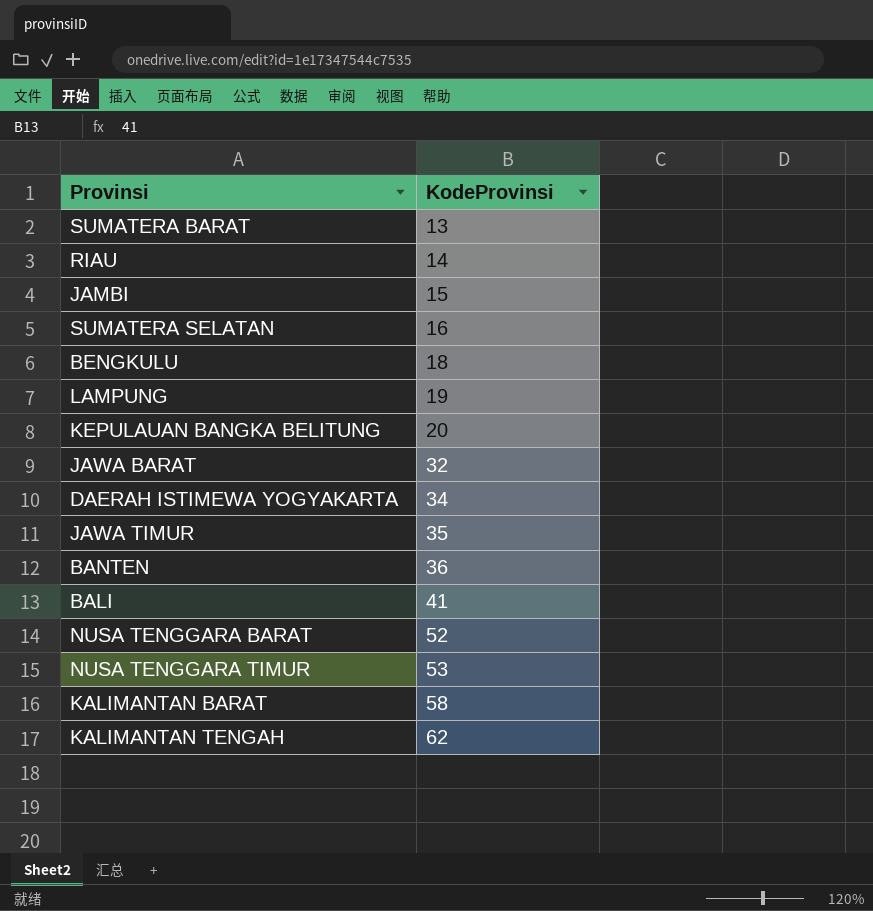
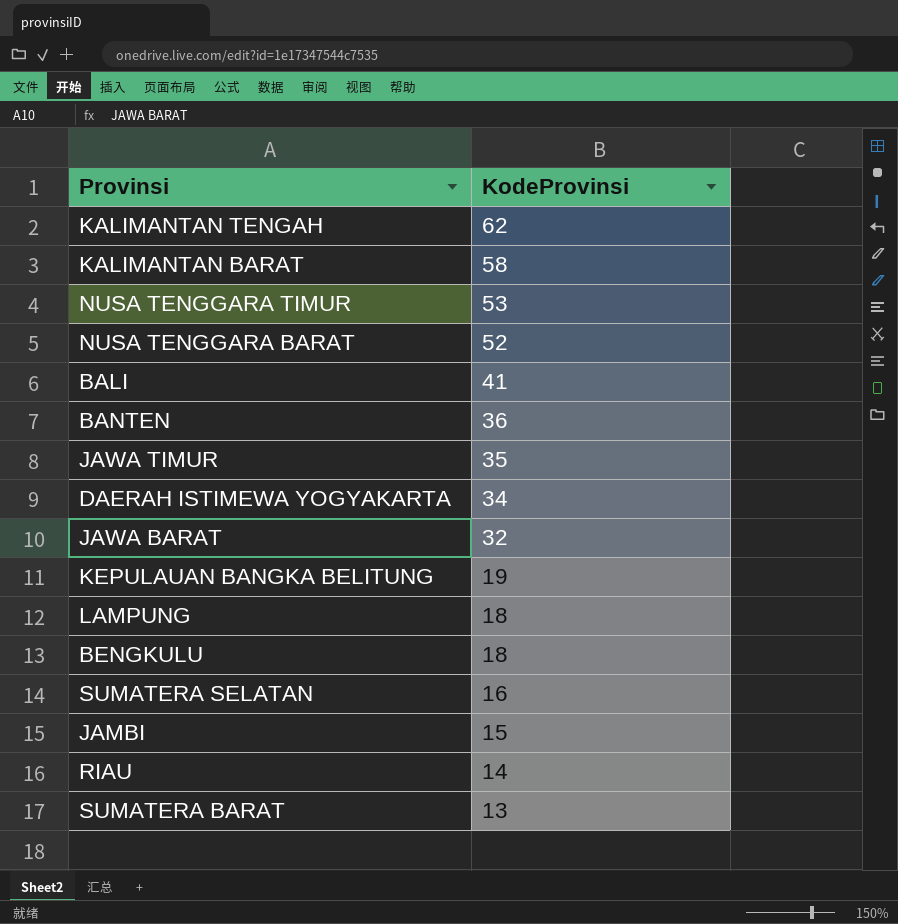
row order: KodeProvinsi ascending -> KodeProvinsi descending
KEPULAUAN BANGKA BELITUNG | KodeProvinsi: 20 -> 19
LAMPUNG | KodeProvinsi: 19 -> 18

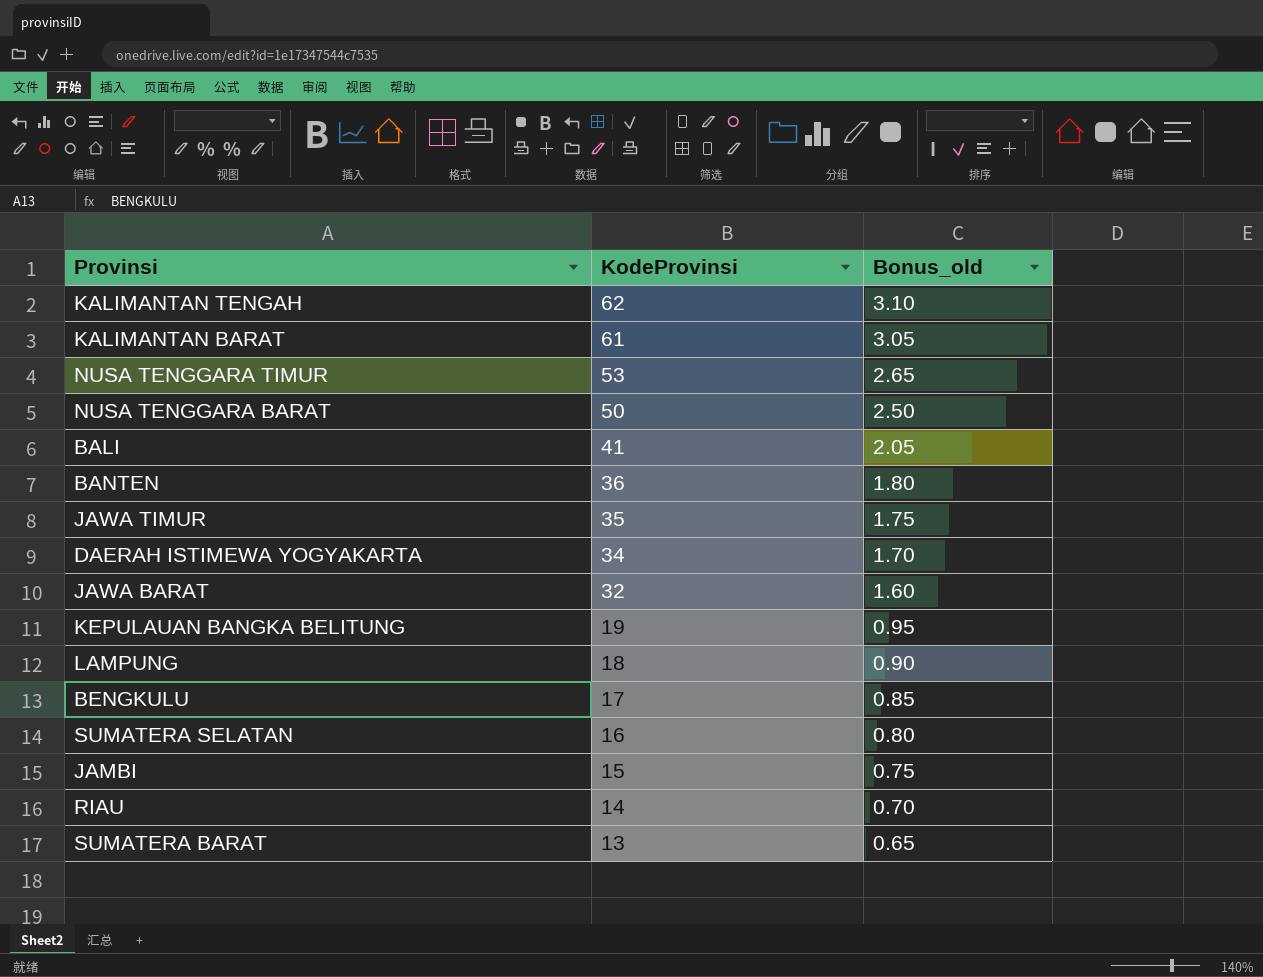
column Bonus_old | formula: none -> [KodeProvinsi] * 0.05
KALIMANTAN BARAT | KodeProvinsi: 58 -> 61
NUSA TENGGARA BARAT | KodeProvinsi: 52 -> 50
BENGKULU | KodeProvinsi: 18 -> 17

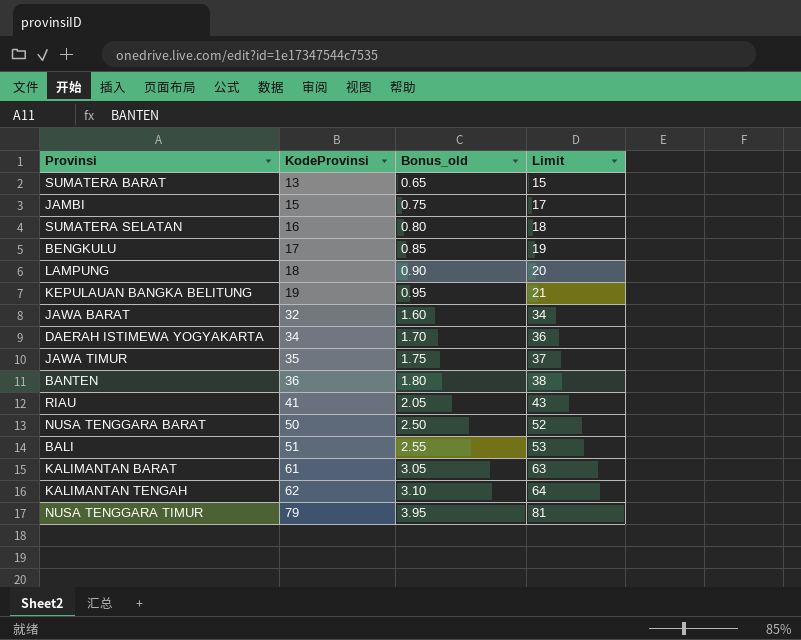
row order: KodeProvinsi descending -> KodeProvinsi ascending
column Limit | formula: none -> [KodeProvinsi] + 2
RIAU | KodeProvinsi: 14 -> 41
RIAU | Bonus_old: 0.70 -> 2.05
BALI | KodeProvinsi: 41 -> 51
BALI | Bonus_old: 2.05 -> 2.55
NUSA TENGGARA TIMUR | KodeProvinsi: 53 -> 79
NUSA TENGGARA TIMUR | Bonus_old: 2.65 -> 3.95

